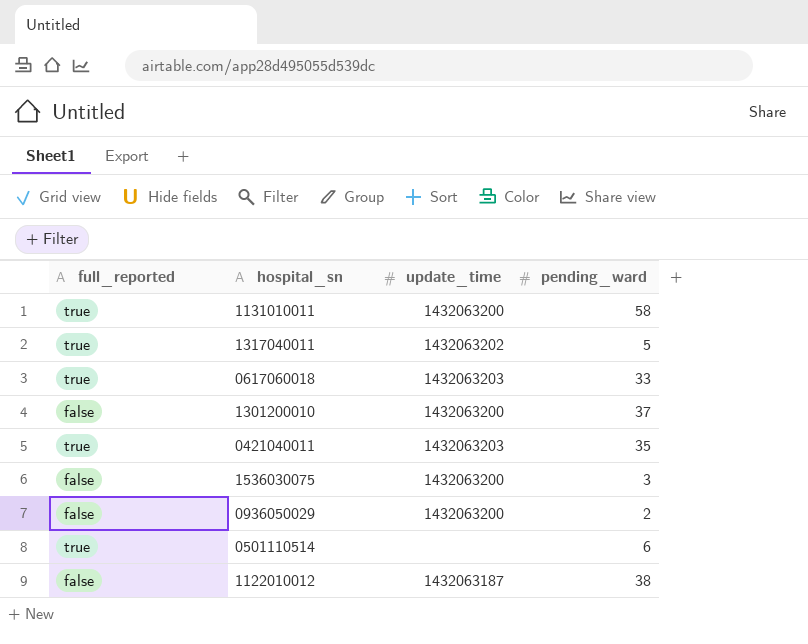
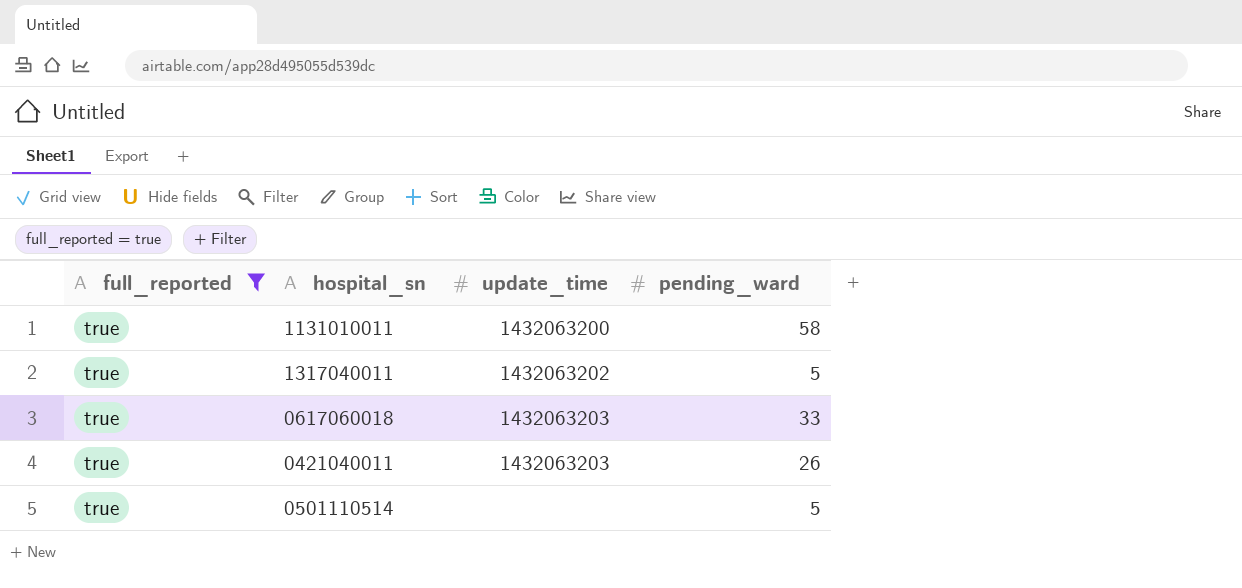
filter: none -> full_reported = true
0421040011 | pending_ward: 35 -> 26
0501110514 | pending_ward: 6 -> 5

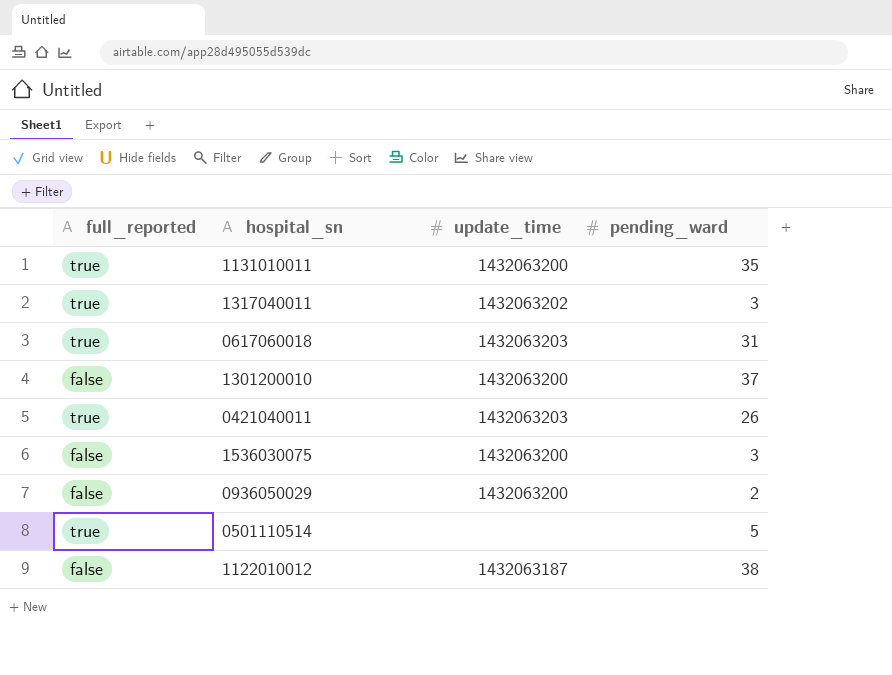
filter: full_reported = true -> none
1131010011 | pending_ward: 58 -> 35
1317040011 | pending_ward: 5 -> 3
0617060018 | pending_ward: 33 -> 31

